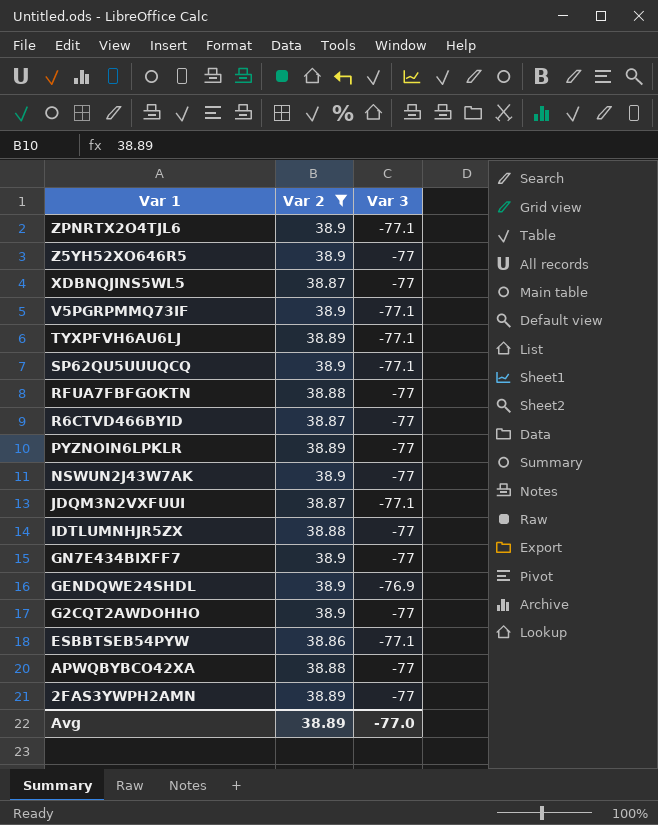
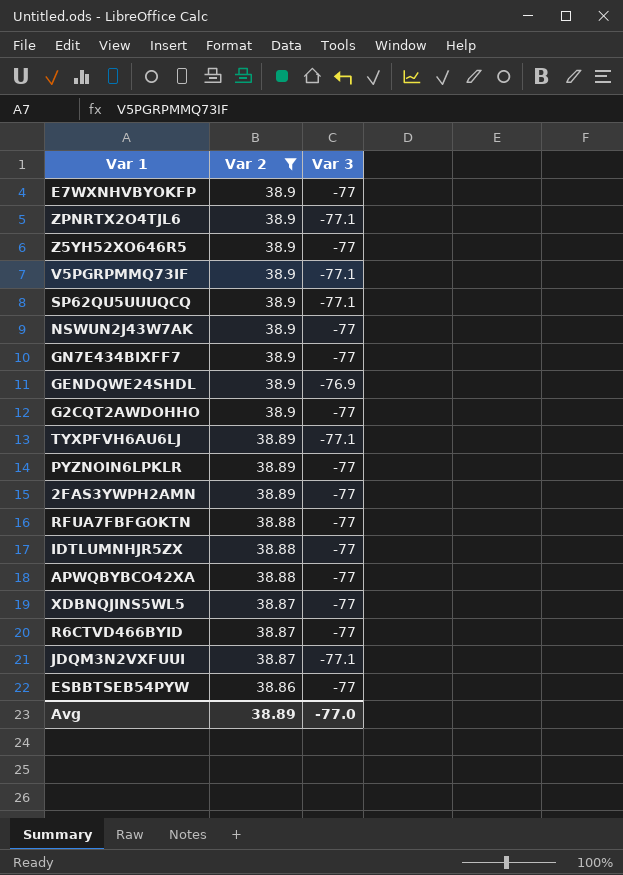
row order: Var 1 descending -> Var 2 descending
row E7WXNHVBYOKFP: none -> 38.9 | -77
ESBBTSEB54PYW | Var 3: -77.1 -> -77

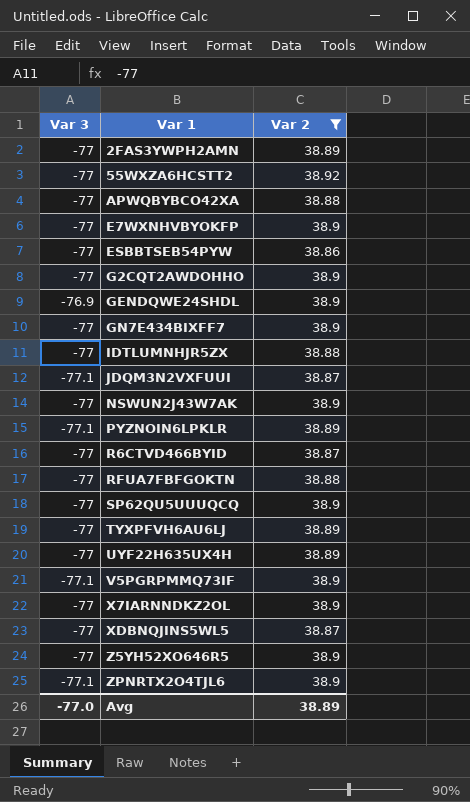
row order: Var 2 descending -> Var 1 ascending
column Var 3 | position: 3 -> 1
row 55WXZA6HCSTT2: none -> -77 | 38.92
PYZNOIN6LPKLR | Var 3: -77 -> -77.1
SP62QU5UUUQCQ | Var 3: -77.1 -> -77
TYXPFVH6AU6LJ | Var 3: -77.1 -> -77
row UYF22H635UX4H: none -> -77 | 38.89
row X7IARNNDKZ2OL: none -> -77 | 38.9

